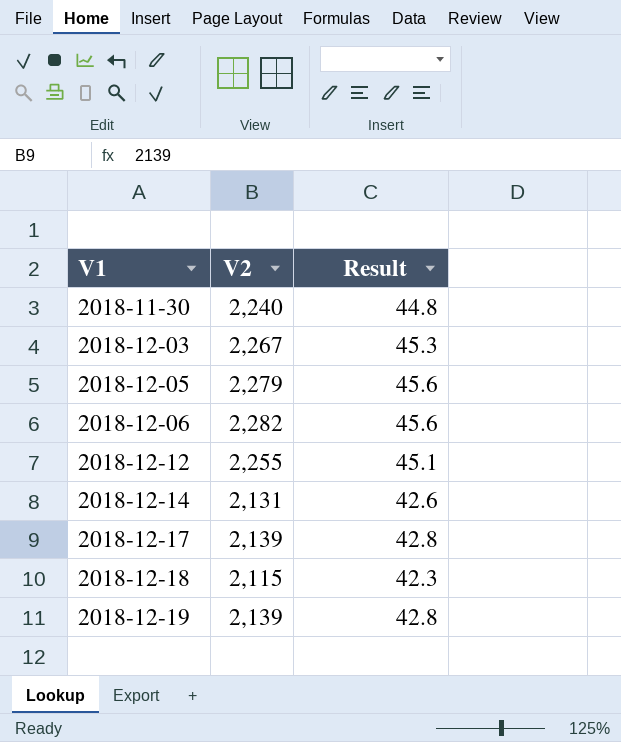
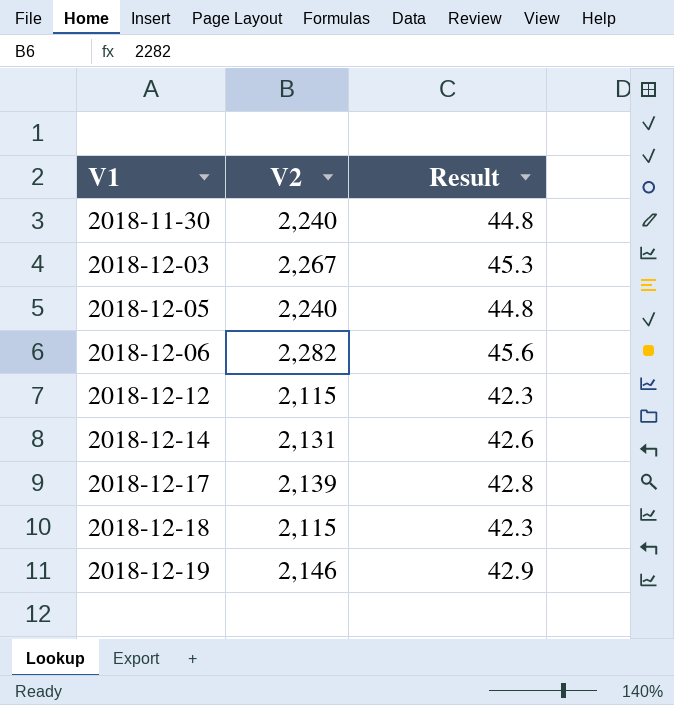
2018-12-05 | V2: 2,279 -> 2,240
2018-12-05 | Result: 45.6 -> 44.8
2018-12-12 | V2: 2,255 -> 2,115
2018-12-12 | Result: 45.1 -> 42.3
2018-12-19 | V2: 2,139 -> 2,146
2018-12-19 | Result: 42.8 -> 42.9

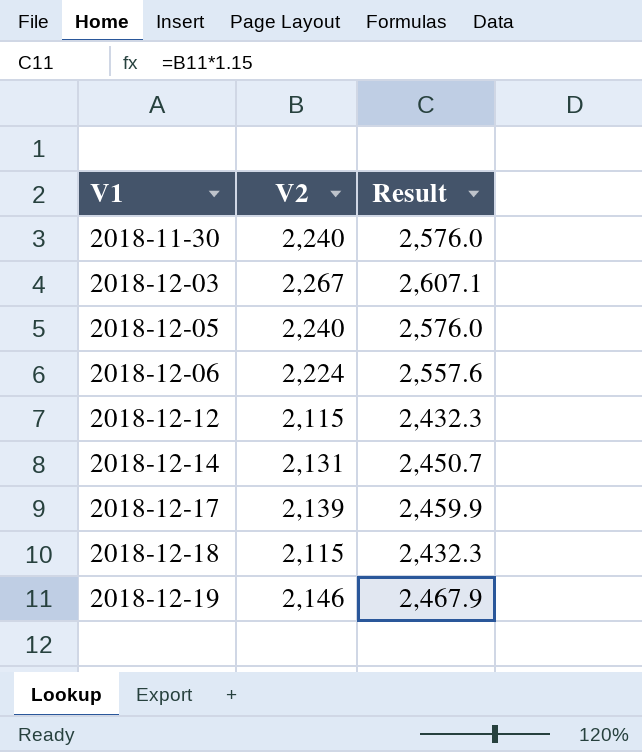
column Result | formula: [V2] * 0.02 -> [V2] * 1.15
2018-12-06 | V2: 2,282 -> 2,224

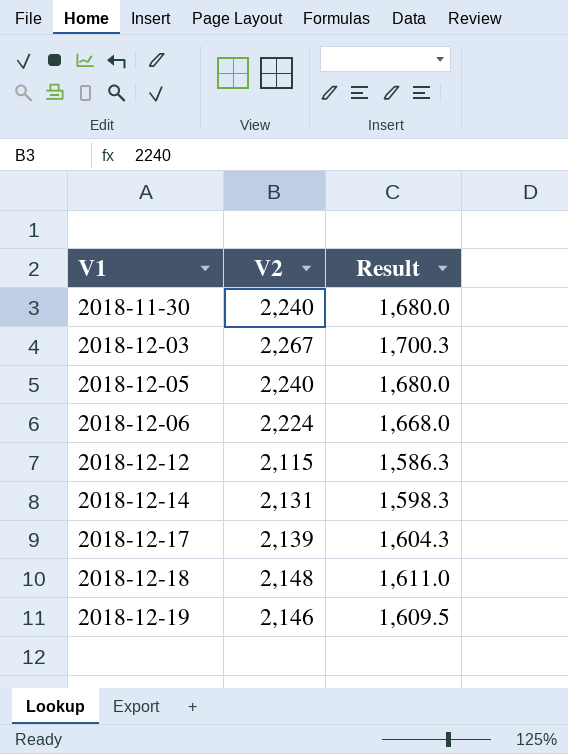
column Result | formula: [V2] * 1.15 -> [V2] * 0.75
2018-12-18 | V2: 2,115 -> 2,148

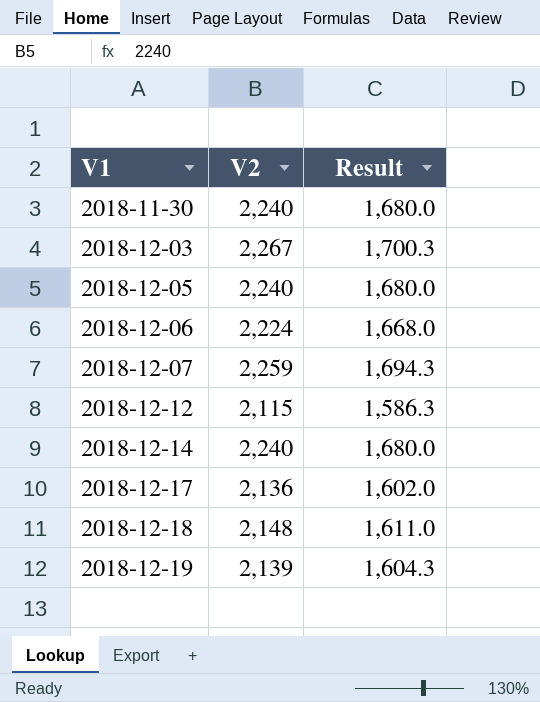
row 2018-12-07: none -> 2,259 | 1,694.3
2018-12-14 | V2: 2,131 -> 2,240
2018-12-14 | Result: 1,598.3 -> 1,680.0
2018-12-17 | V2: 2,139 -> 2,136
2018-12-17 | Result: 1,604.3 -> 1,602.0
2018-12-19 | V2: 2,146 -> 2,139
2018-12-19 | Result: 1,609.5 -> 1,604.3

